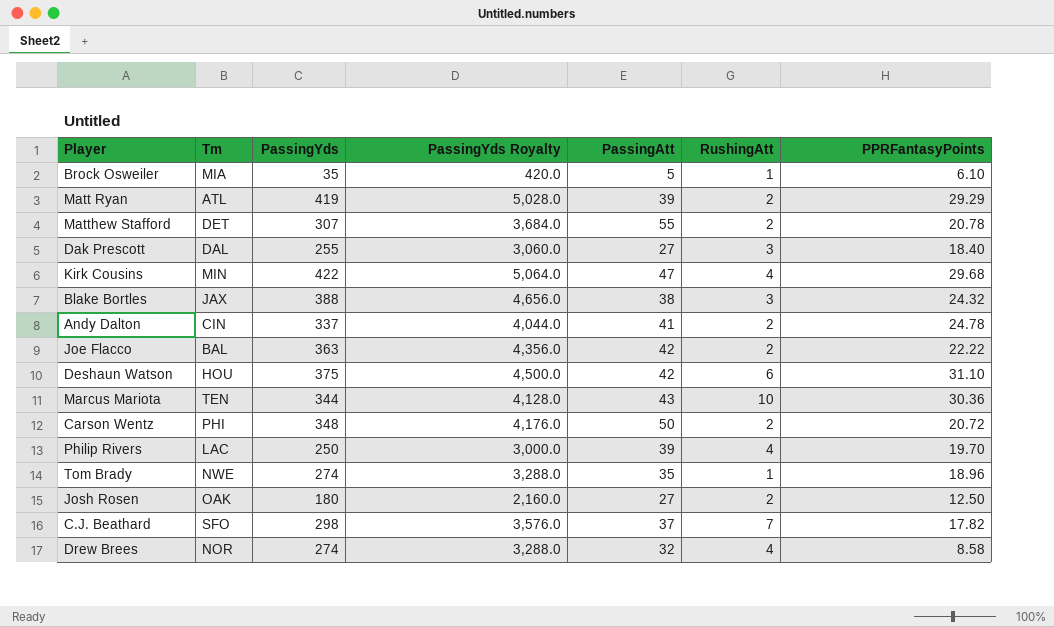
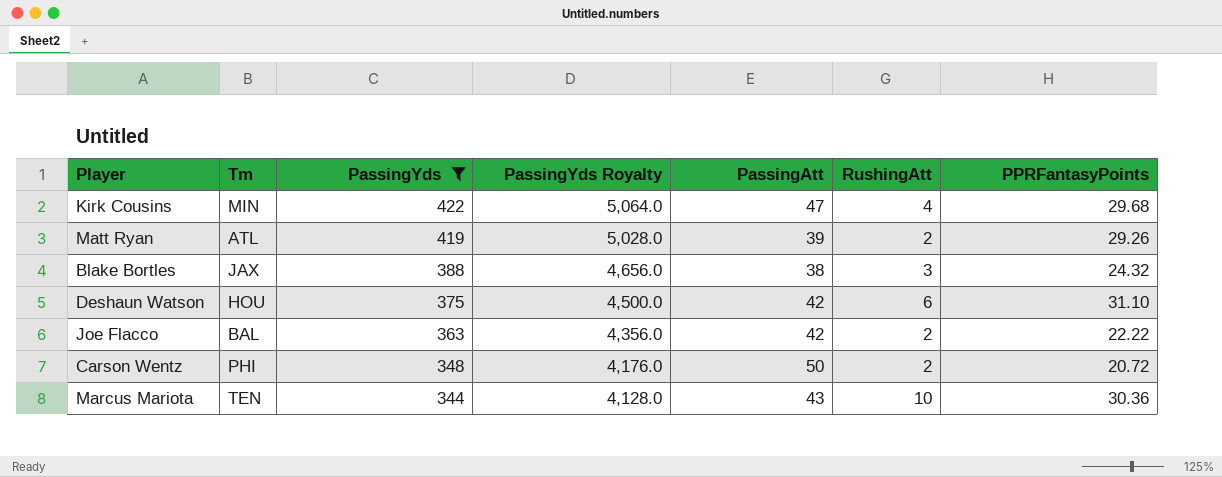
filter: none -> PassingYds >= 344
row order: none -> PassingYds descending
Matt Ryan | PPRFantasyPoints: 29.29 -> 29.26

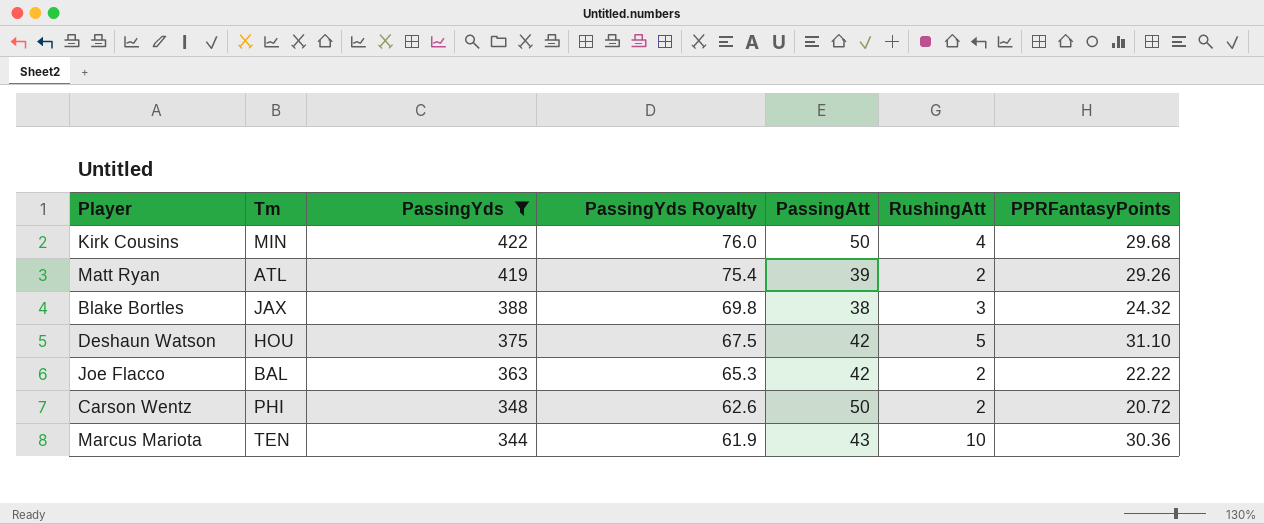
column PassingYds Royalty | formula: [PassingYds] * 12 -> [PassingYds] * 0.18
Kirk Cousins | PassingAtt: 47 -> 50
Deshaun Watson | RushingAtt: 6 -> 5

